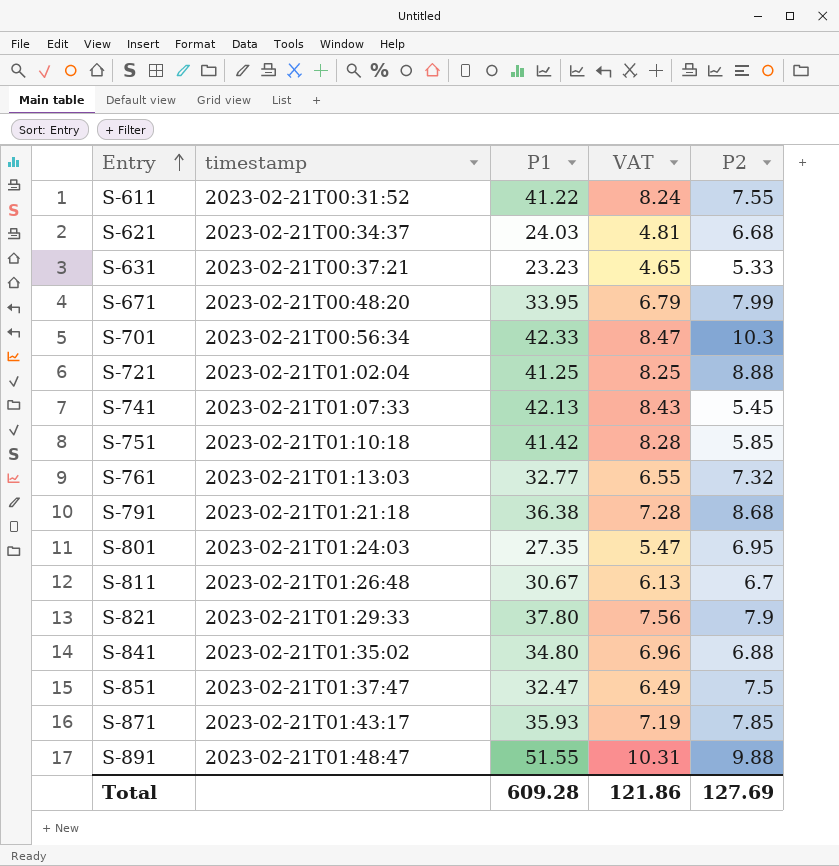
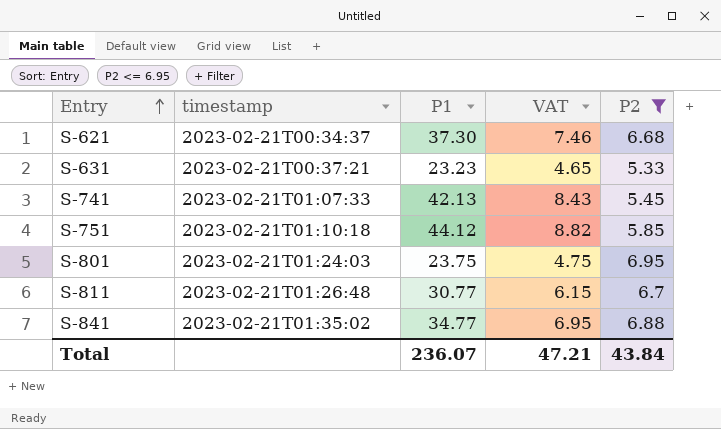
filter: none -> P2 <= 6.95
S-621 | P1: 24.03 -> 37.30
S-621 | VAT: 4.81 -> 7.46
S-751 | P1: 41.42 -> 44.12
S-751 | VAT: 8.28 -> 8.82
S-801 | P1: 27.35 -> 23.75
S-801 | VAT: 5.47 -> 4.75
S-811 | P1: 30.67 -> 30.77
S-811 | VAT: 6.13 -> 6.15
S-841 | P1: 34.80 -> 34.77
S-841 | VAT: 6.96 -> 6.95
Total | P1: 609.28 -> 236.07
Total | VAT: 121.86 -> 47.21
Total | P2: 127.69 -> 43.84

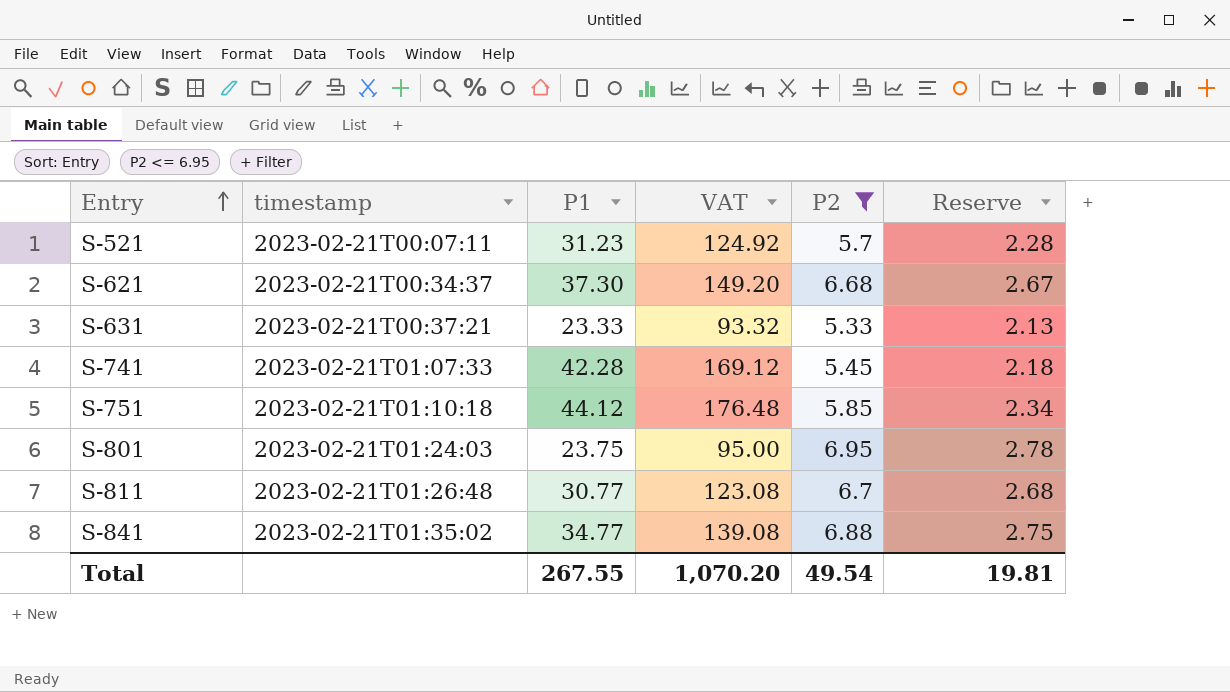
column VAT | formula: [P1] * 0.2 -> [P1] * 4
column Reserve | formula: none -> [P2] * 0.4
row S-521: none -> 2023-02-21T00:07:11 | 31.23 | 124.92 | 5.7 | 2.28
S-631 | P1: 23.23 -> 23.33
S-741 | P1: 42.13 -> 42.28
Total | P1: 236.07 -> 267.55
Total | VAT: 47.21 -> 1,070.20
Total | P2: 43.84 -> 49.54

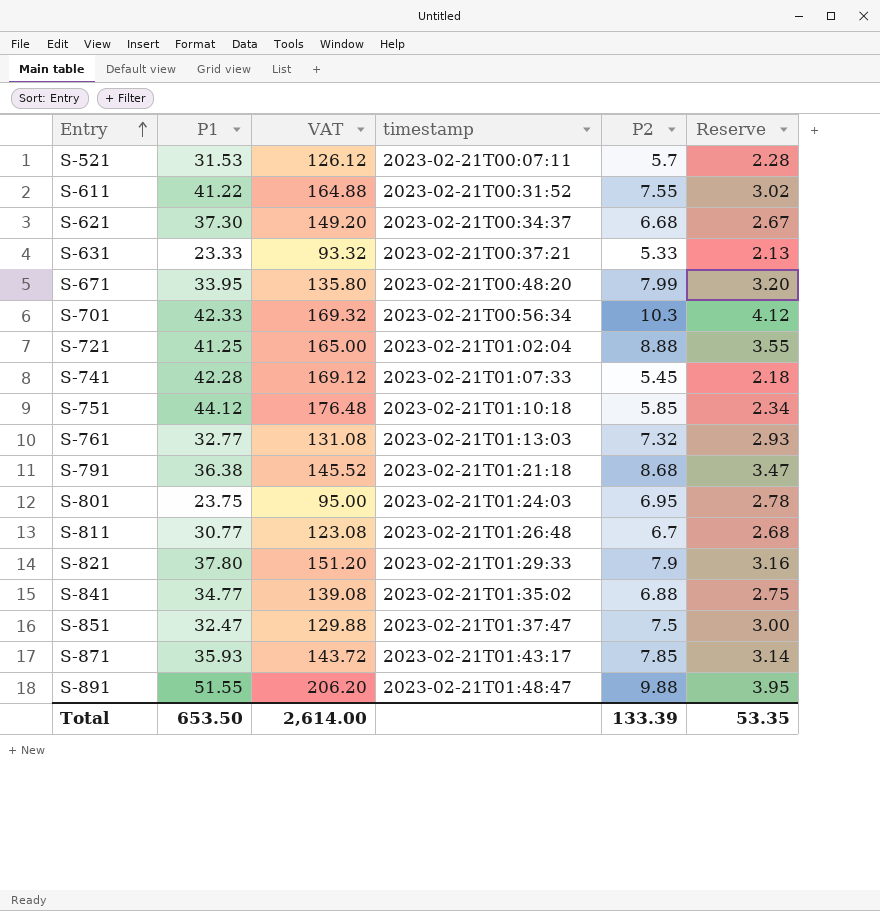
filter: P2 <= 6.95 -> none
column timestamp | position: 2 -> 4
S-521 | P1: 31.23 -> 31.53
S-521 | VAT: 124.92 -> 126.12
Total | P1: 267.55 -> 653.50
Total | VAT: 1,070.20 -> 2,614.00
Total | P2: 49.54 -> 133.39
Total | Reserve: 19.81 -> 53.35

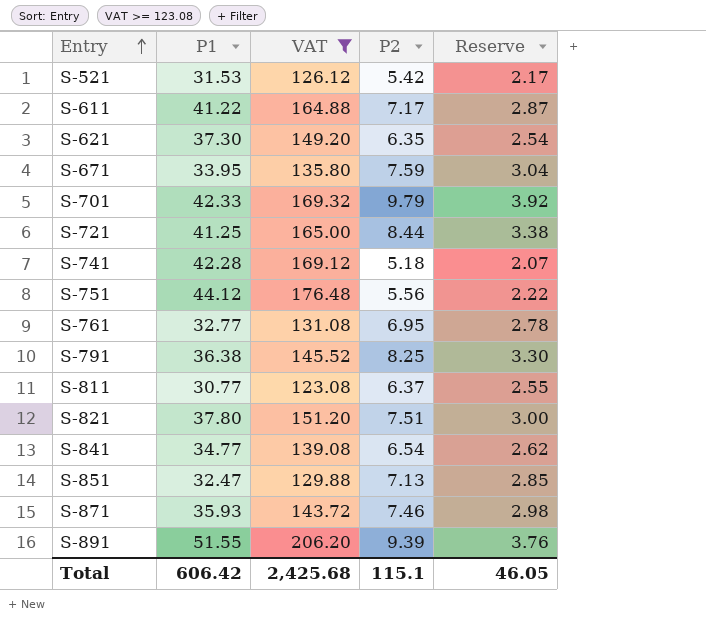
filter: none -> VAT >= 123.08
column timestamp | position: 4 -> none
S-521 | P2: 5.7 -> 5.42
S-521 | Reserve: 2.28 -> 2.17
S-611 | P2: 7.55 -> 7.17
S-611 | Reserve: 3.02 -> 2.87
S-621 | P2: 6.68 -> 6.35
S-621 | Reserve: 2.67 -> 2.54
S-671 | P2: 7.99 -> 7.59
S-671 | Reserve: 3.20 -> 3.04
S-701 | P2: 10.3 -> 9.79
S-701 | Reserve: 4.12 -> 3.92
S-721 | P2: 8.88 -> 8.44
S-721 | Reserve: 3.55 -> 3.38
S-741 | P2: 5.45 -> 5.18
S-741 | Reserve: 2.18 -> 2.07
S-751 | P2: 5.85 -> 5.56
S-751 | Reserve: 2.34 -> 2.22
S-761 | P2: 7.32 -> 6.95
S-761 | Reserve: 2.93 -> 2.78
S-791 | P2: 8.68 -> 8.25
S-791 | Reserve: 3.47 -> 3.30
S-811 | P2: 6.7 -> 6.37
S-811 | Reserve: 2.68 -> 2.55
S-821 | P2: 7.9 -> 7.51
S-821 | Reserve: 3.16 -> 3.00
S-841 | P2: 6.88 -> 6.54
S-841 | Reserve: 2.75 -> 2.62
S-851 | P2: 7.5 -> 7.13
S-851 | Reserve: 3.00 -> 2.85
S-871 | P2: 7.85 -> 7.46
S-871 | Reserve: 3.14 -> 2.98
S-891 | P2: 9.88 -> 9.39
S-891 | Reserve: 3.95 -> 3.76
Total | P1: 653.50 -> 606.42
Total | VAT: 2,614.00 -> 2,425.68
Total | P2: 133.39 -> 115.1
Total | Reserve: 53.35 -> 46.05

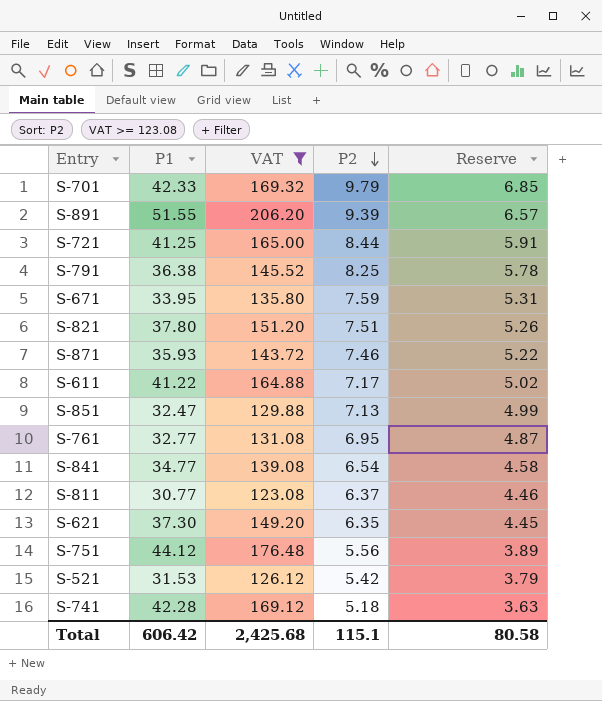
row order: Entry ascending -> P2 descending
column Reserve | formula: [P2] * 0.4 -> [P2] * 0.7
Total | Reserve: 46.05 -> 80.58

